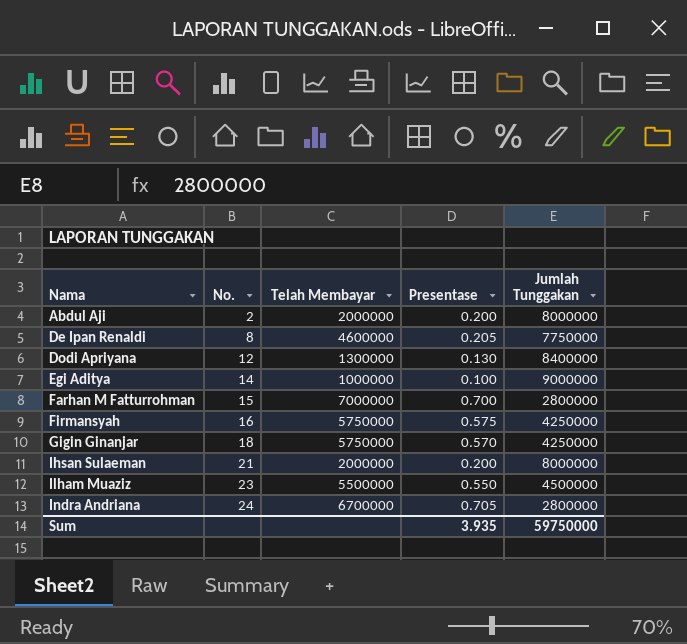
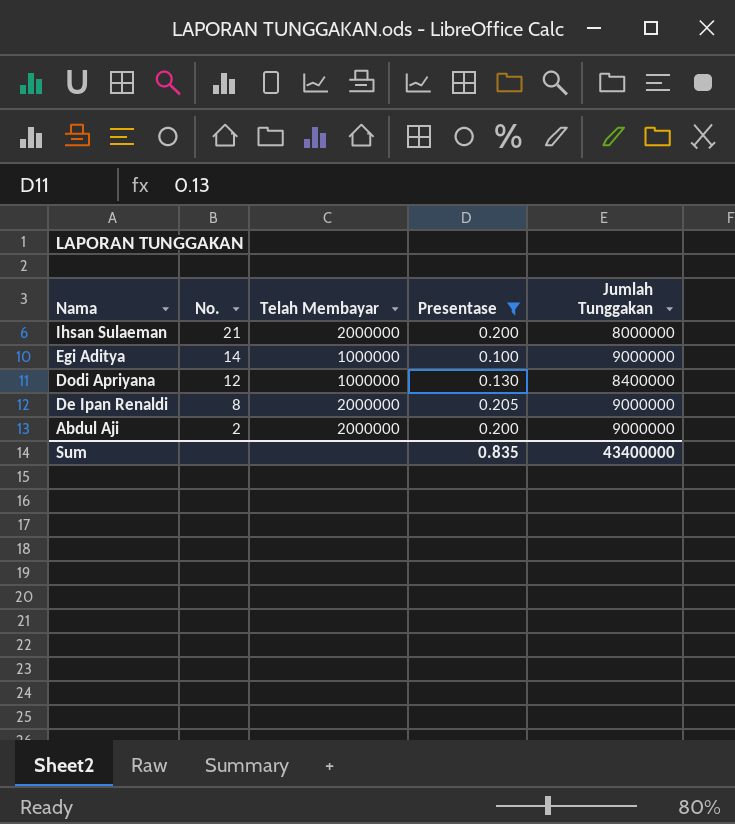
filter: none -> Presentase <= 0.205
row order: Nama ascending -> Nama descending
Dodi Apriyana | Telah Membayar: 1300000 -> 1000000
De Ipan Renaldi | Telah Membayar: 4600000 -> 2000000
De Ipan Renaldi | Jumlah Tunggakan: 7750000 -> 9000000
Abdul Aji | Jumlah Tunggakan: 8000000 -> 9000000
Sum | Presentase: 3.935 -> 0.835
Sum | Jumlah Tunggakan: 59750000 -> 43400000

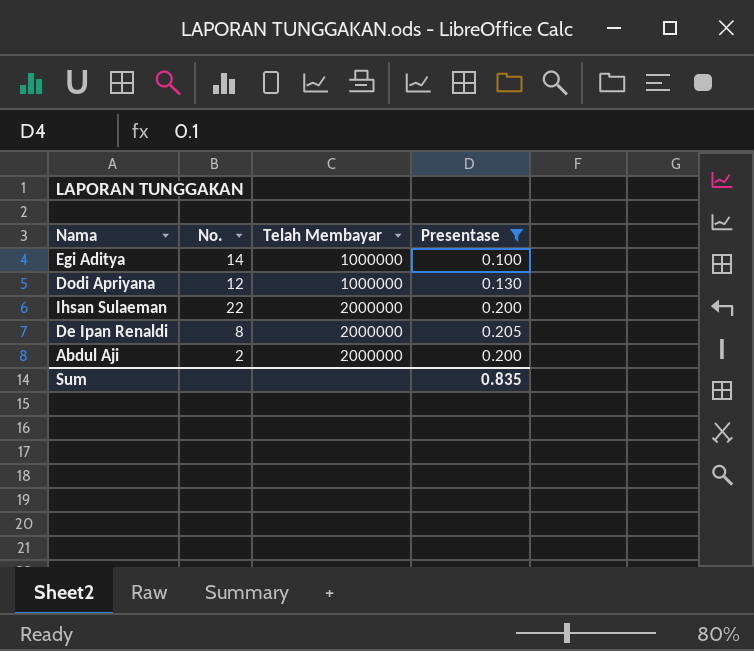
row order: Nama descending -> Telah Membayar ascending
column Jumlah Tunggakan | position: 5 -> none
Ihsan Sulaeman | No.: 21 -> 22

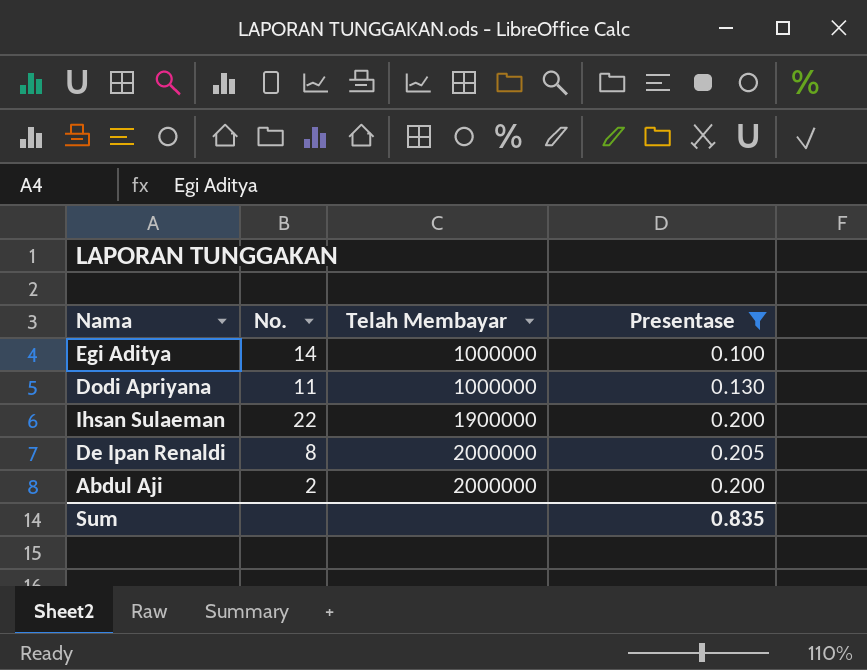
Dodi Apriyana | No.: 12 -> 11
Ihsan Sulaeman | Telah Membayar: 2000000 -> 1900000

